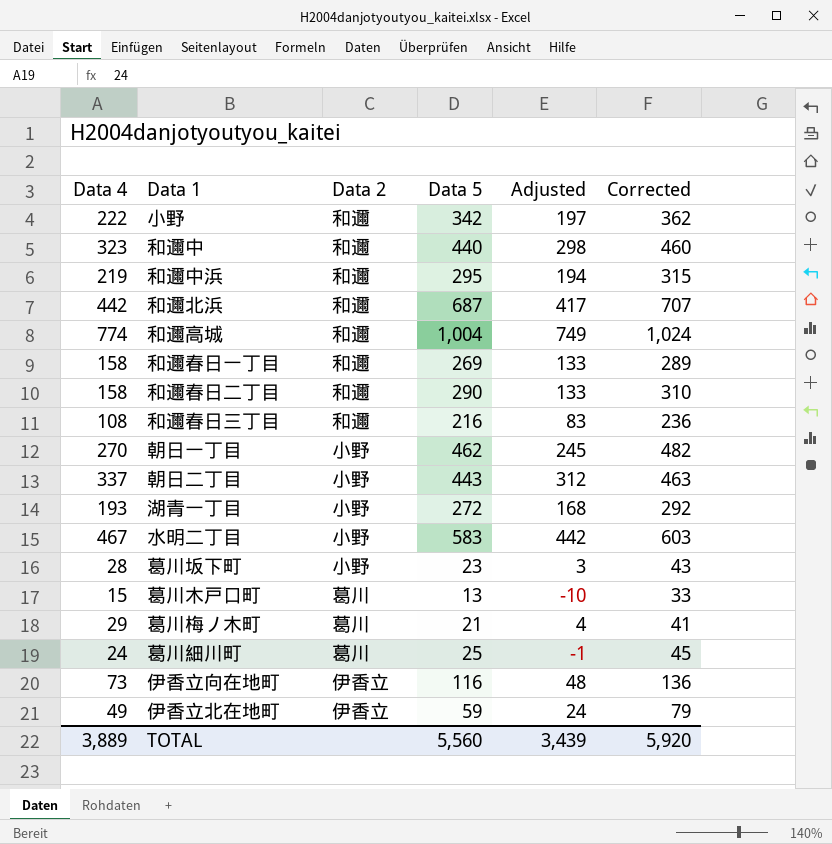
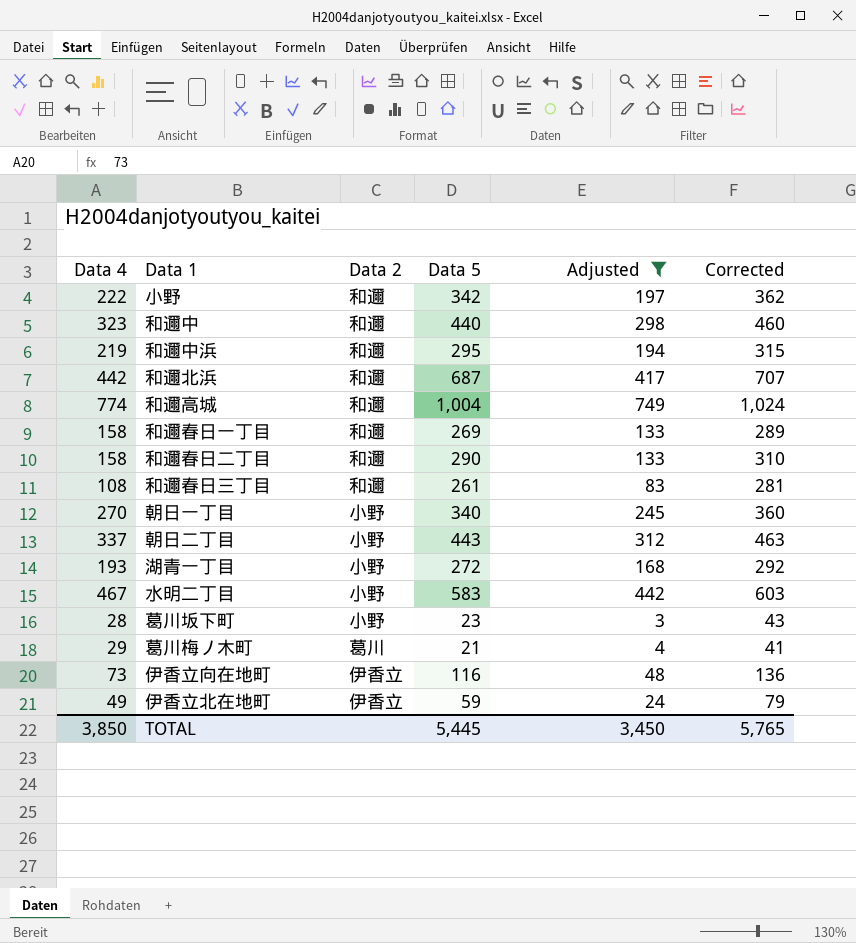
filter: none -> Adjusted >= 3
和邇春日三丁目 | Data 5: 216 -> 261
和邇春日三丁目 | Corrected: 236 -> 281
朝日一丁目 | Data 5: 462 -> 340
朝日一丁目 | Corrected: 482 -> 360
TOTAL | Data 4: 3,889 -> 3,850
TOTAL | Data 5: 5,560 -> 5,445
TOTAL | Adjusted: 3,439 -> 3,450
TOTAL | Corrected: 5,920 -> 5,765

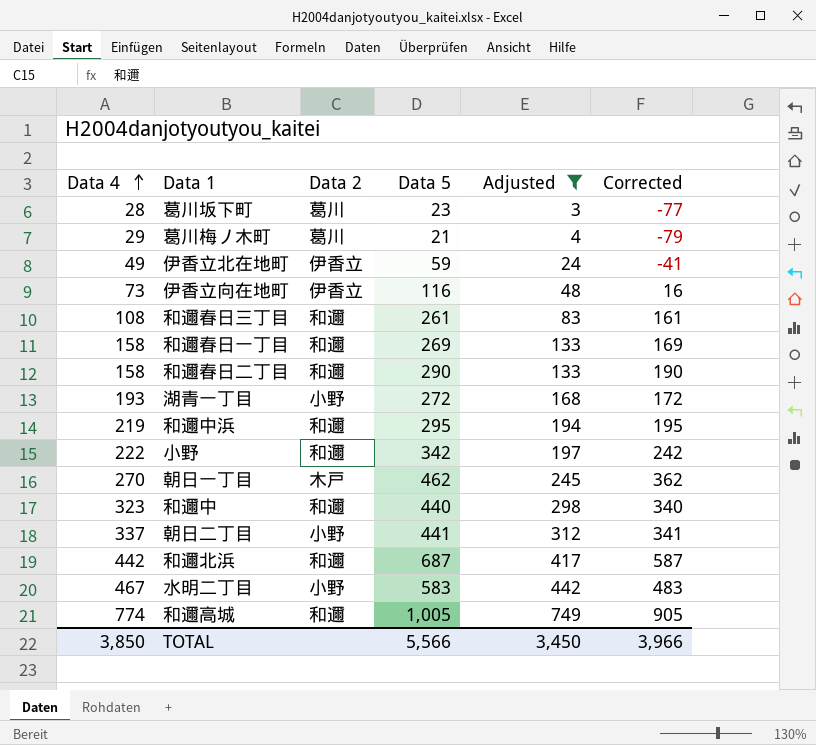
row order: none -> Data 4 ascending
column Corrected | formula: [Data 5] + 20 -> [Data 5] - 100
葛川坂下町 | Data 2: 小野 -> 葛川
朝日一丁目 | Data 2: 小野 -> 木戸
朝日一丁目 | Data 5: 340 -> 462
朝日二丁目 | Data 5: 443 -> 441
和邇高城 | Data 5: 1,004 -> 1,005
TOTAL | Data 5: 5,445 -> 5,566
TOTAL | Corrected: 5,765 -> 3,966

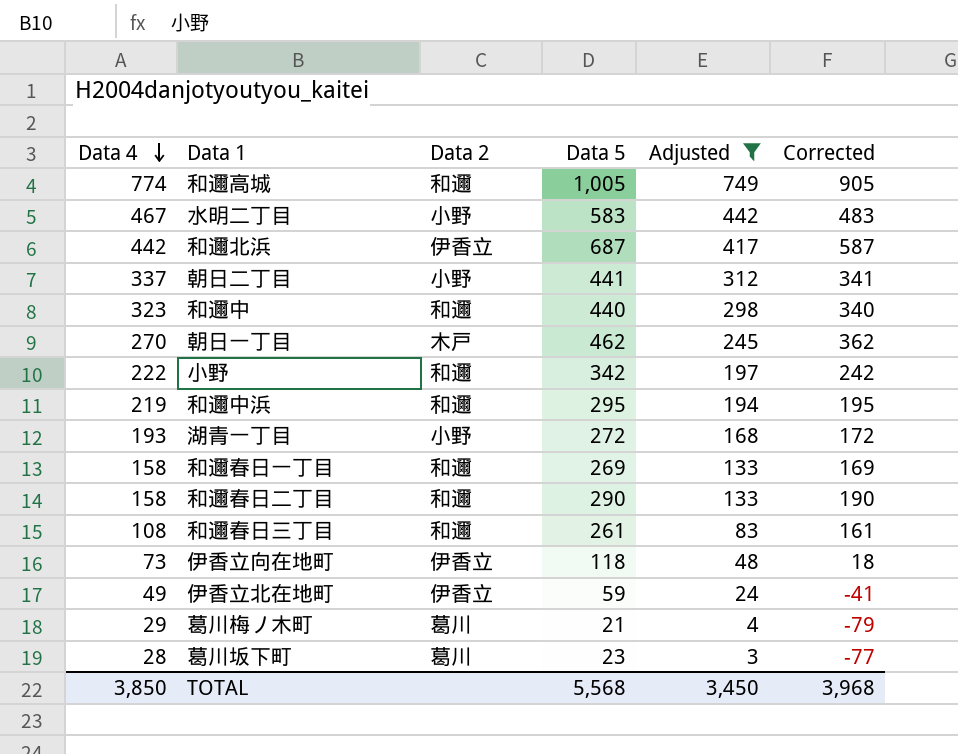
row order: Data 4 ascending -> Data 4 descending
和邇北浜 | Data 2: 和邇 -> 伊香立
伊香立向在地町 | Data 5: 116 -> 118
伊香立向在地町 | Corrected: 16 -> 18
TOTAL | Data 5: 5,566 -> 5,568
TOTAL | Corrected: 3,966 -> 3,968

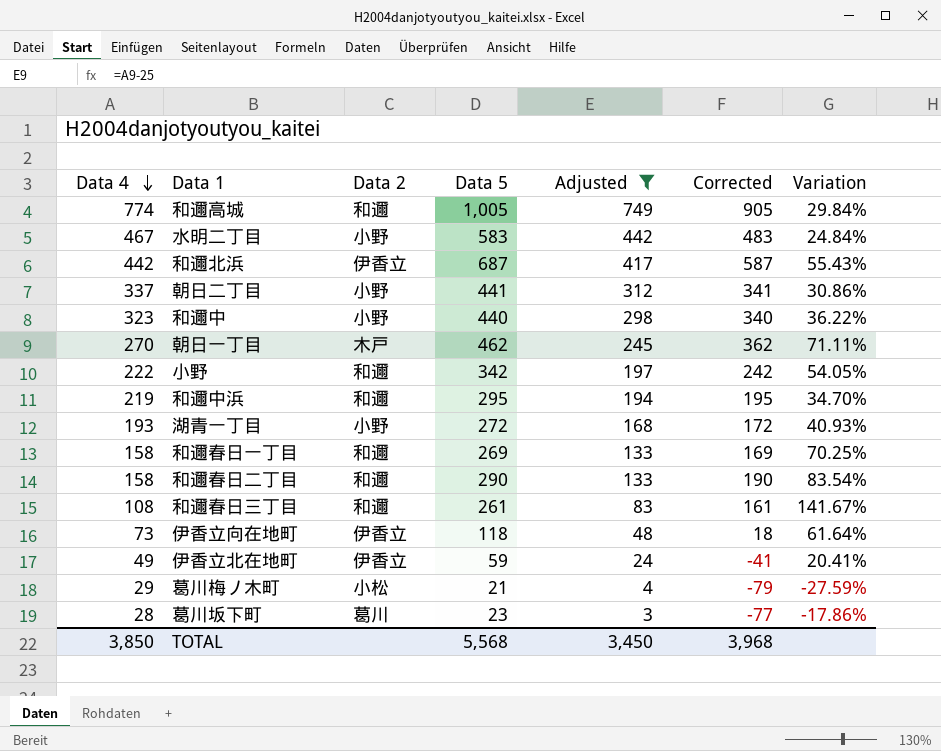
column Variation | formula: none -> ([Data 5] - [Data 4]) / [Data 4]
和邇中 | Data 2: 和邇 -> 小野
葛川梅ノ木町 | Data 2: 葛川 -> 小松

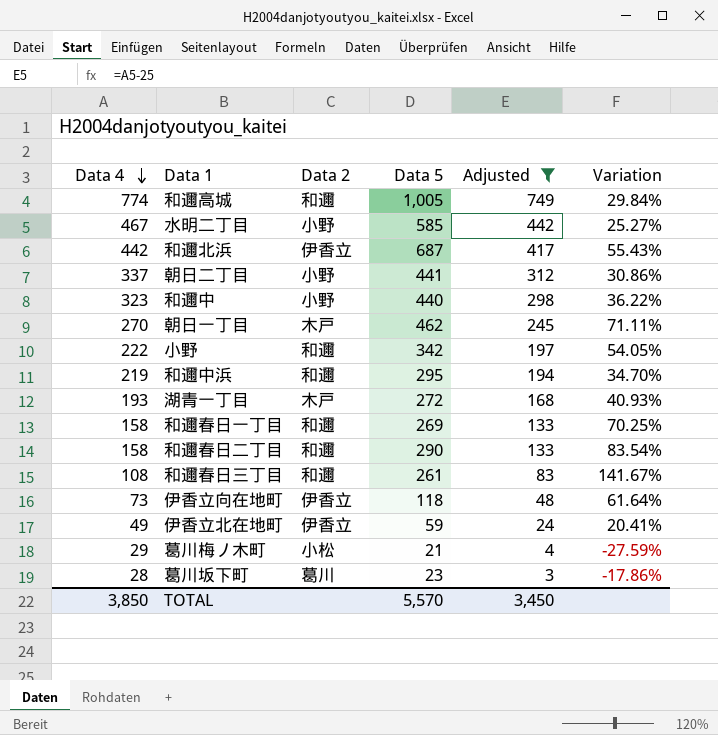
column Corrected | formula: [Data 5] - 100 -> none
水明二丁目 | Data 5: 583 -> 585
水明二丁目 | Variation: 24.84% -> 25.27%
湖青一丁目 | Data 2: 小野 -> 木戸
TOTAL | Data 5: 5,568 -> 5,570

